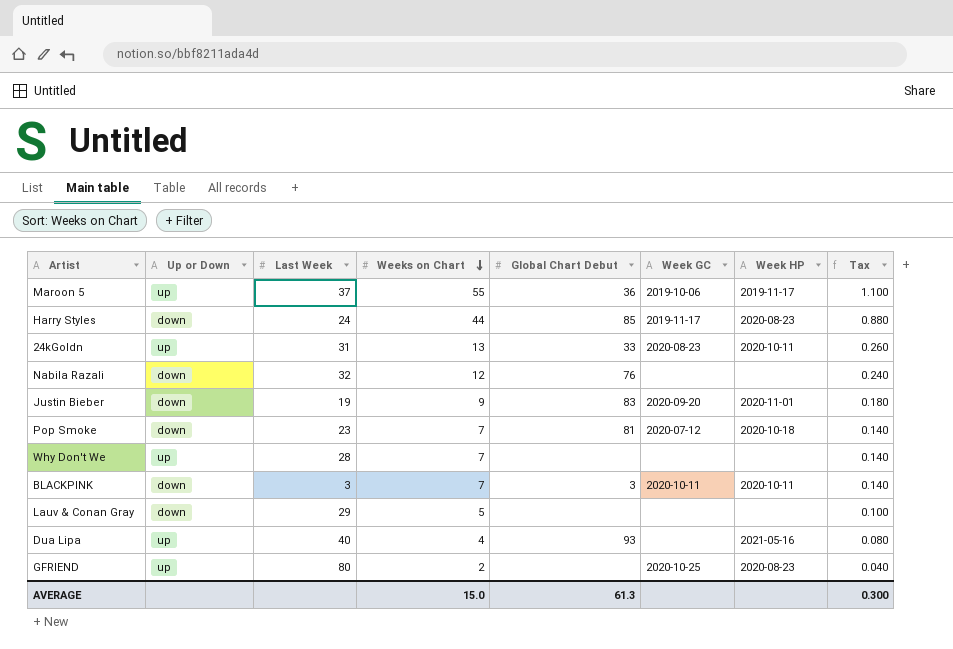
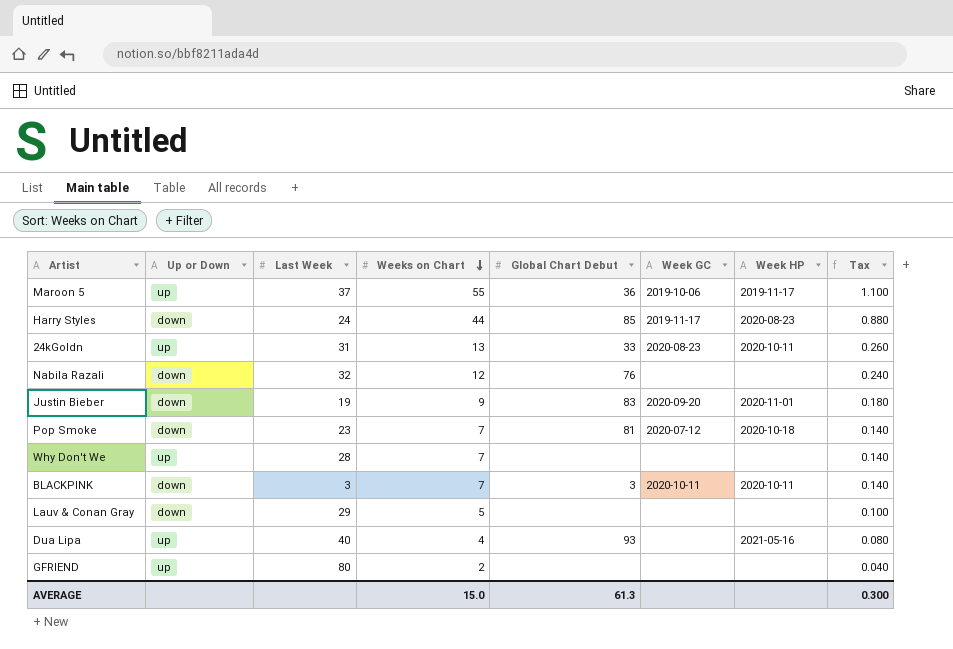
GFRIEND | Week GC: 2020-10-25 -> none
GFRIEND | Week HP: 2020-08-23 -> none

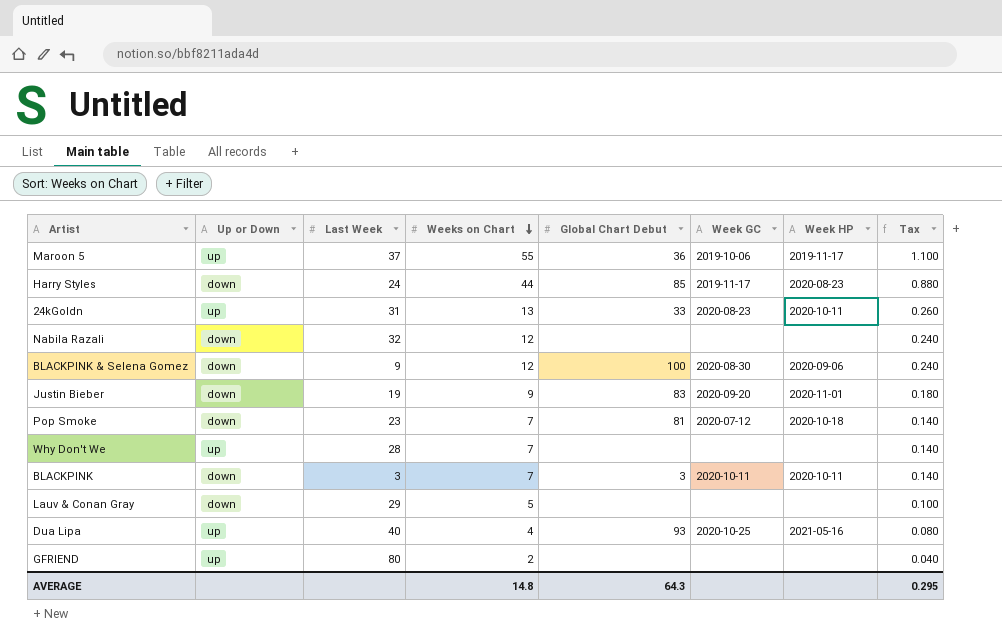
Nabila Razali | Global Chart Debut: 76 -> none
row BLACKPINK & Selena Gomez: none -> down | 9 | 12 | 100 | 2020-08-30 | 2020-09-06 | 0.240
Dua Lipa | Week GC: none -> 2020-10-25
AVERAGE | Weeks on Chart: 15.0 -> 14.8
AVERAGE | Global Chart Debut: 61.3 -> 64.3
AVERAGE | Tax: 0.300 -> 0.295

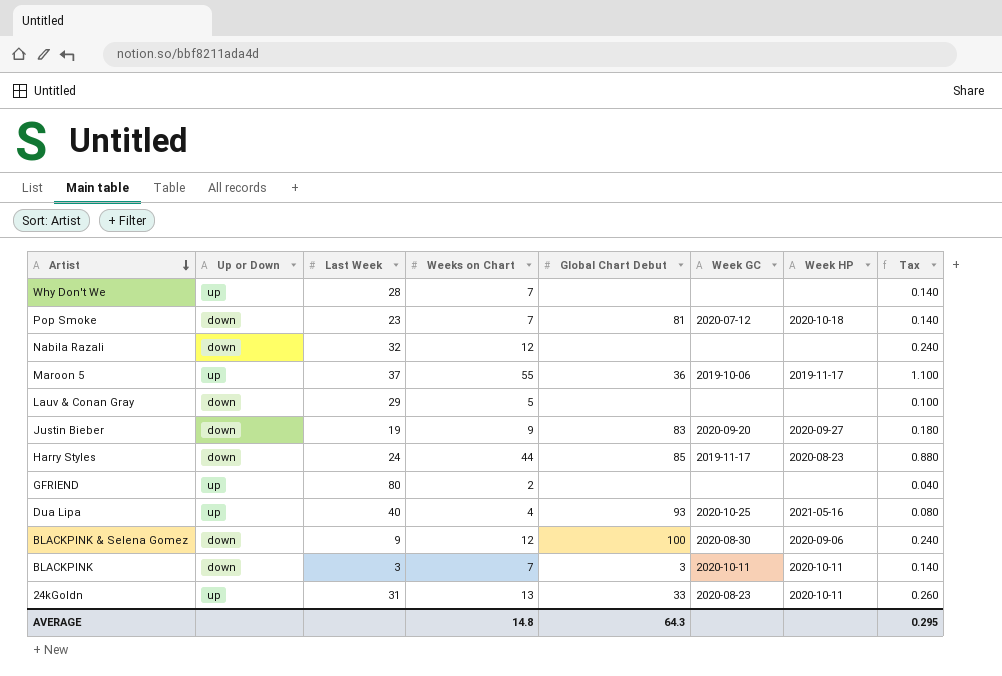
row order: Weeks on Chart descending -> Artist descending
Justin Bieber | Week HP: 2020-11-01 -> 2020-09-27

